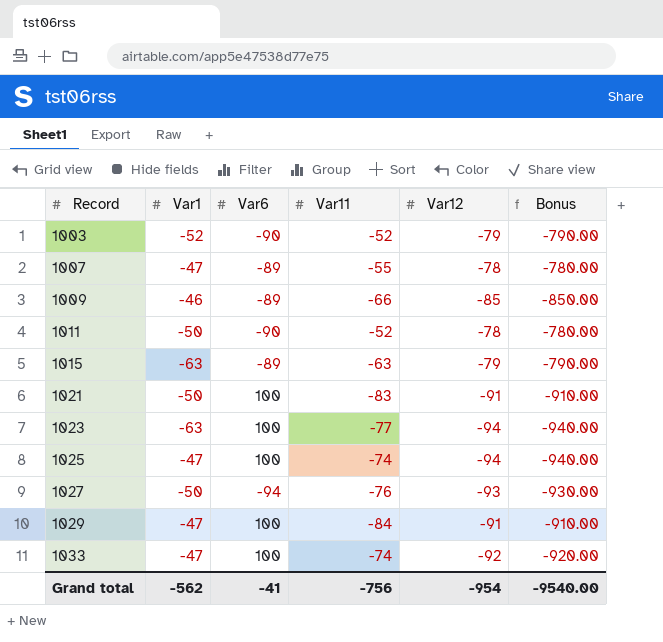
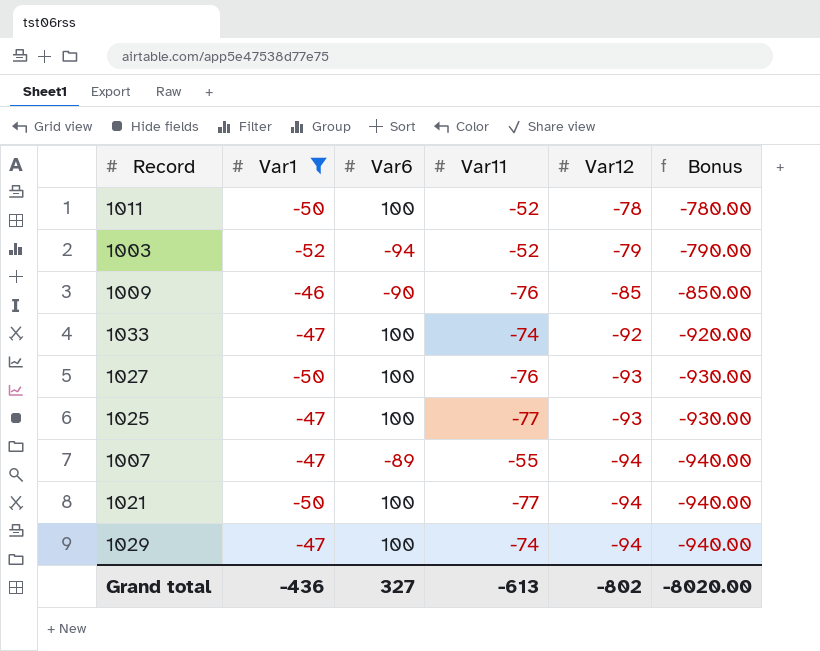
filter: none -> Var1 != -63
row order: Record ascending -> Var12 descending
1011 | Var6: -90 -> 100
1003 | Var6: -90 -> -94
1009 | Var6: -89 -> -90
1009 | Var11: -66 -> -76
1027 | Var6: -94 -> 100
1025 | Var11: -74 -> -77
1025 | Var12: -94 -> -93
1025 | Bonus: -940.00 -> -930.00
1007 | Var12: -78 -> -94
1007 | Bonus: -780.00 -> -940.00
1021 | Var11: -83 -> -77
1021 | Var12: -91 -> -94
1021 | Bonus: -910.00 -> -940.00
1029 | Var11: -84 -> -74
1029 | Var12: -91 -> -94
1029 | Bonus: -910.00 -> -940.00
Grand total | Var1: -562 -> -436
Grand total | Var6: -41 -> 327
Grand total | Var11: -756 -> -613
Grand total | Var12: -954 -> -802
Grand total | Bonus: -9540.00 -> -8020.00

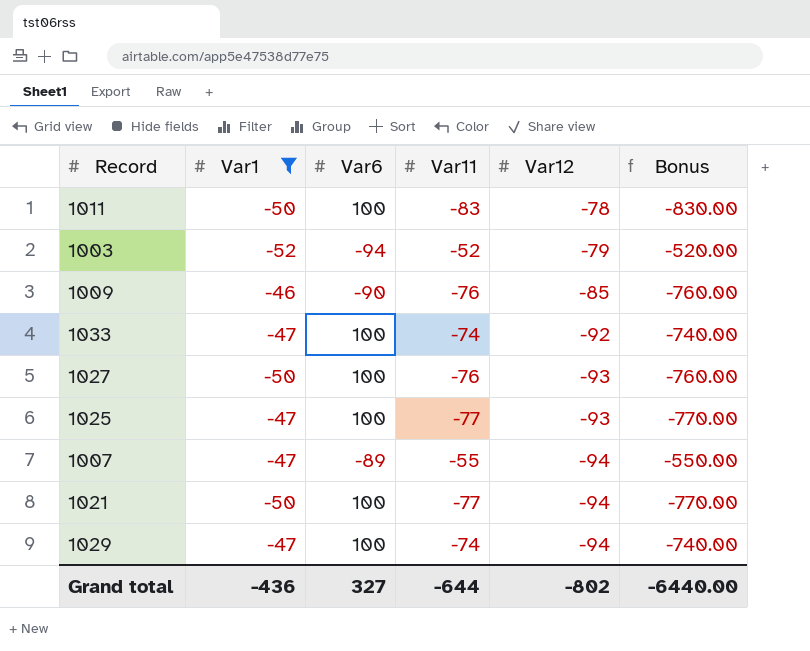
column Bonus | formula: [Var12] * 10 -> [Var11] * 10
1011 | Var11: -52 -> -83
Grand total | Var11: -613 -> -644
Grand total | Bonus: -8020.00 -> -6440.00

